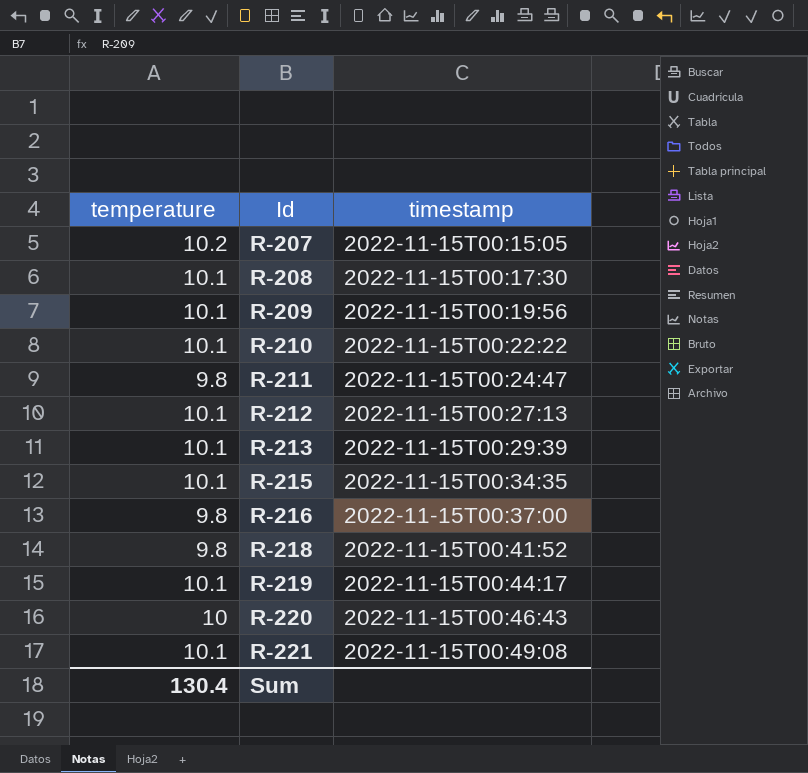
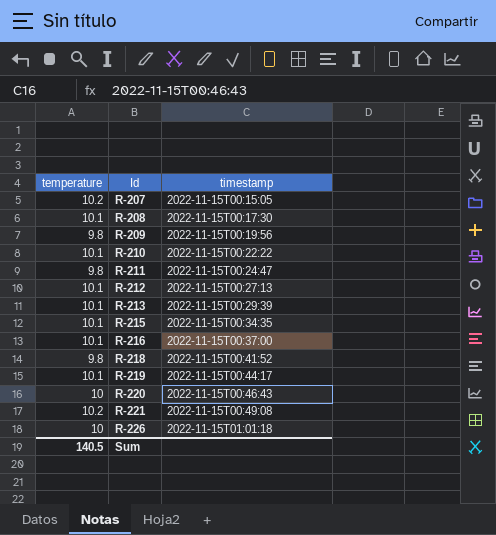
R-209 | temperature: 10.1 -> 9.8
R-216 | temperature: 9.8 -> 10.1
R-221 | temperature: 10.1 -> 10.2
row R-226: none -> 10 | 2022-11-15T01:01:18
Sum | temperature: 130.4 -> 140.5

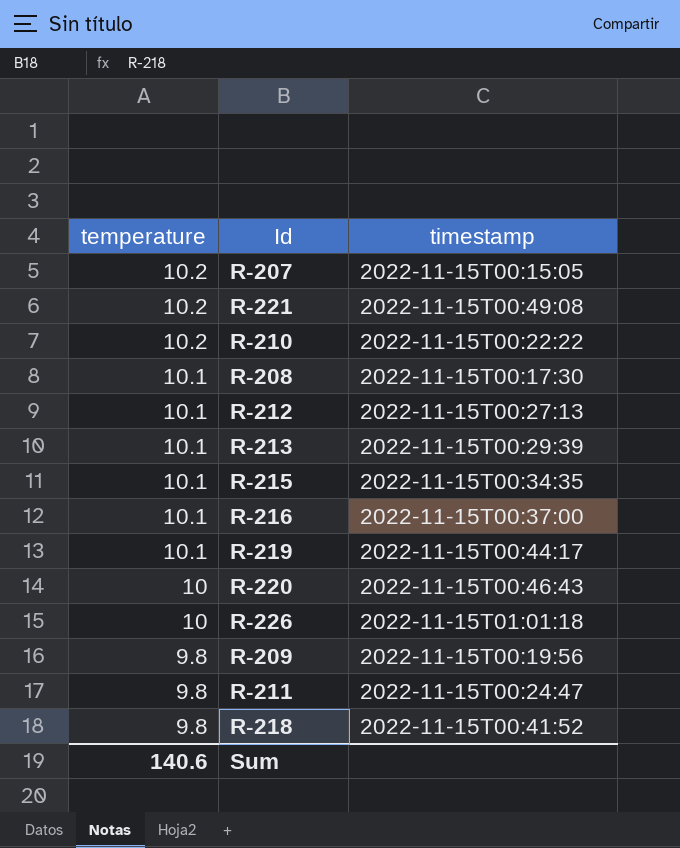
row order: Id ascending -> temperature descending
R-210 | temperature: 10.1 -> 10.2
Sum | temperature: 140.5 -> 140.6

